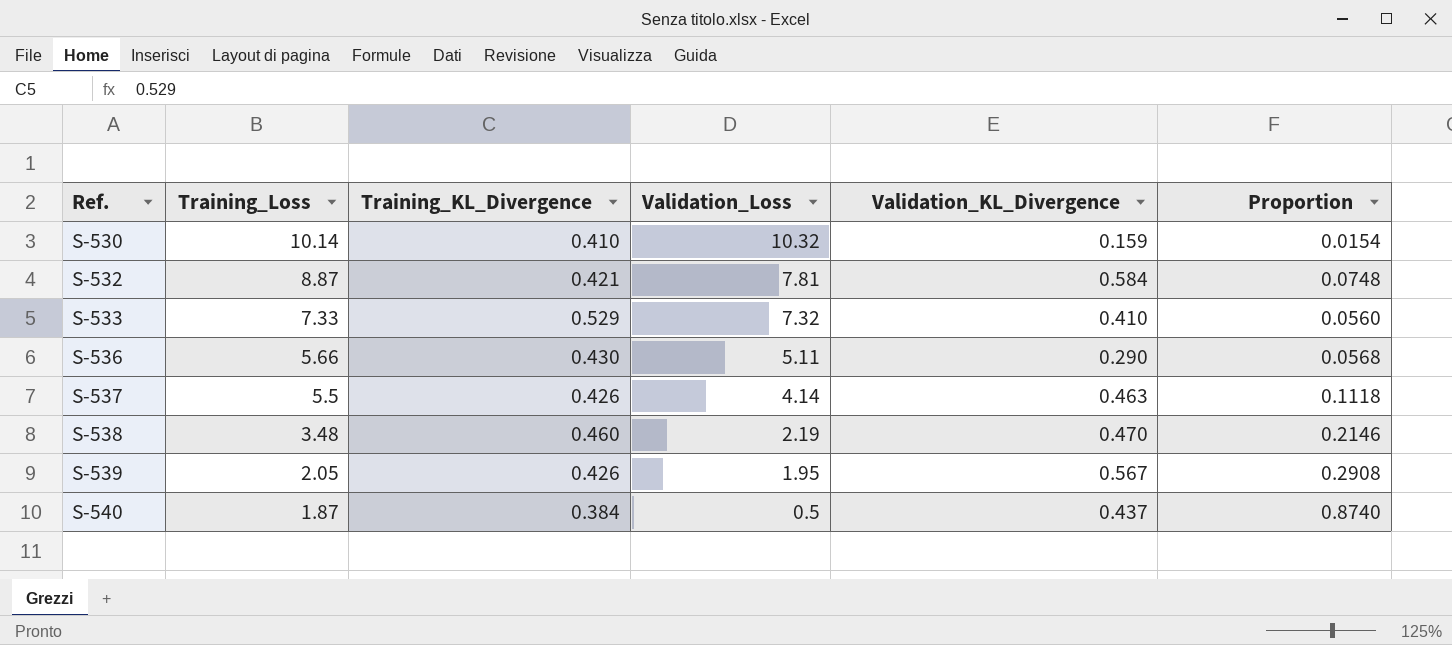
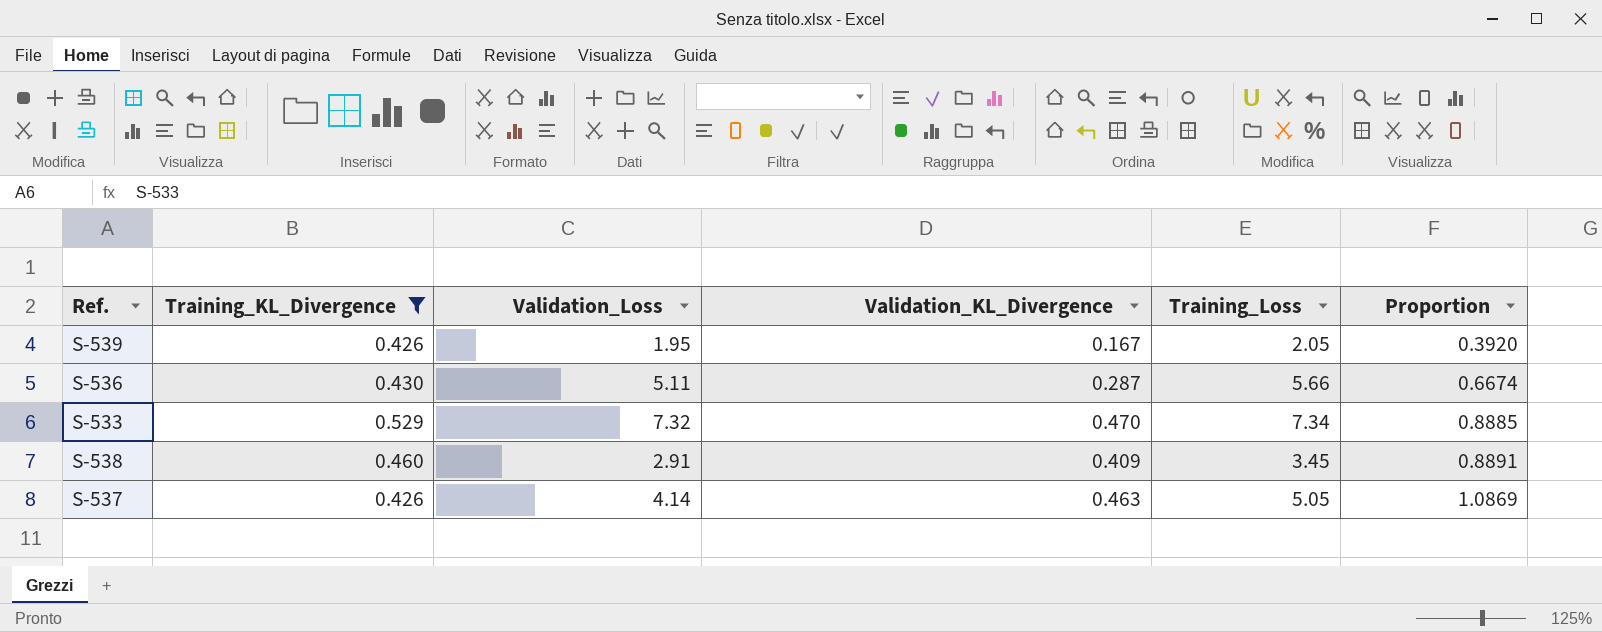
filter: none -> Training_KL_Divergence >= 0.426
row order: Ref. ascending -> Proportion ascending
column Training_Loss | position: 2 -> 5
column Proportion | formula: [Validation_KL_Divergence] / [Validation_Loss] -> [Validation_KL_Divergence] / [Training_KL_Divergence]
S-539 | Validation_KL_Divergence: 0.567 -> 0.167
S-536 | Validation_KL_Divergence: 0.290 -> 0.287
S-533 | Validation_KL_Divergence: 0.410 -> 0.470
S-533 | Training_Loss: 7.33 -> 7.34
S-538 | Validation_Loss: 2.19 -> 2.91
S-538 | Validation_KL_Divergence: 0.470 -> 0.409
S-538 | Training_Loss: 3.48 -> 3.45
S-537 | Training_Loss: 5.5 -> 5.05

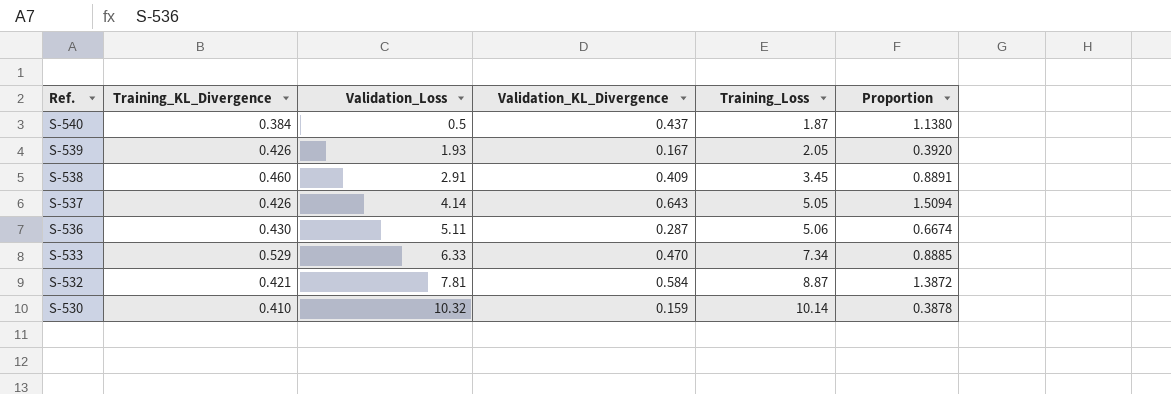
filter: Training_KL_Divergence >= 0.426 -> none
row order: Proportion ascending -> Ref. descending
S-539 | Validation_Loss: 1.95 -> 1.93
S-537 | Validation_KL_Divergence: 0.463 -> 0.643
S-537 | Proportion: 1.0869 -> 1.5094
S-536 | Training_Loss: 5.66 -> 5.06
S-533 | Validation_Loss: 7.32 -> 6.33

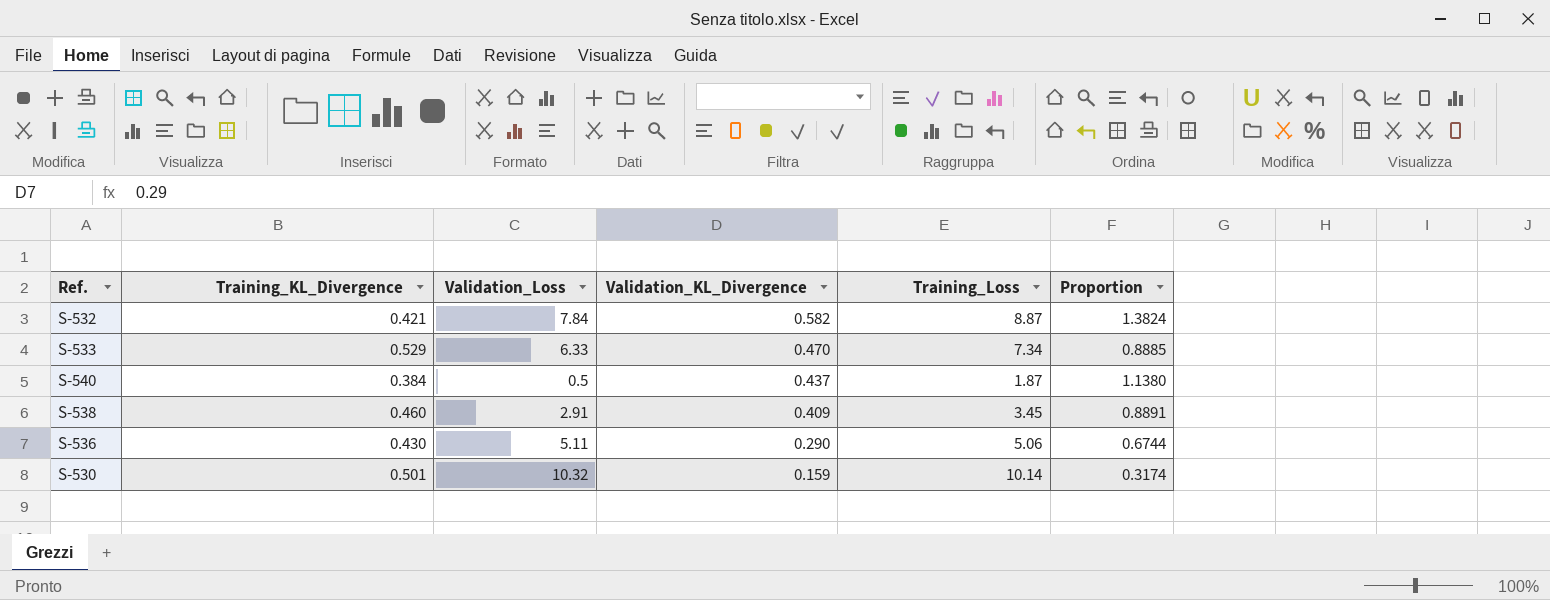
row order: Ref. descending -> Validation_KL_Divergence descending
row S-539: 0.426 | 1.93 | 0.167 | 2.05 | 0.3920 -> none
row S-537: 0.426 | 4.14 | 0.643 | 5.05 | 1.5094 -> none
S-532 | Validation_Loss: 7.81 -> 7.84
S-532 | Validation_KL_Divergence: 0.584 -> 0.582
S-532 | Proportion: 1.3872 -> 1.3824
S-536 | Validation_KL_Divergence: 0.287 -> 0.290
S-536 | Proportion: 0.6674 -> 0.6744
S-530 | Training_KL_Divergence: 0.410 -> 0.501
S-530 | Proportion: 0.3878 -> 0.3174

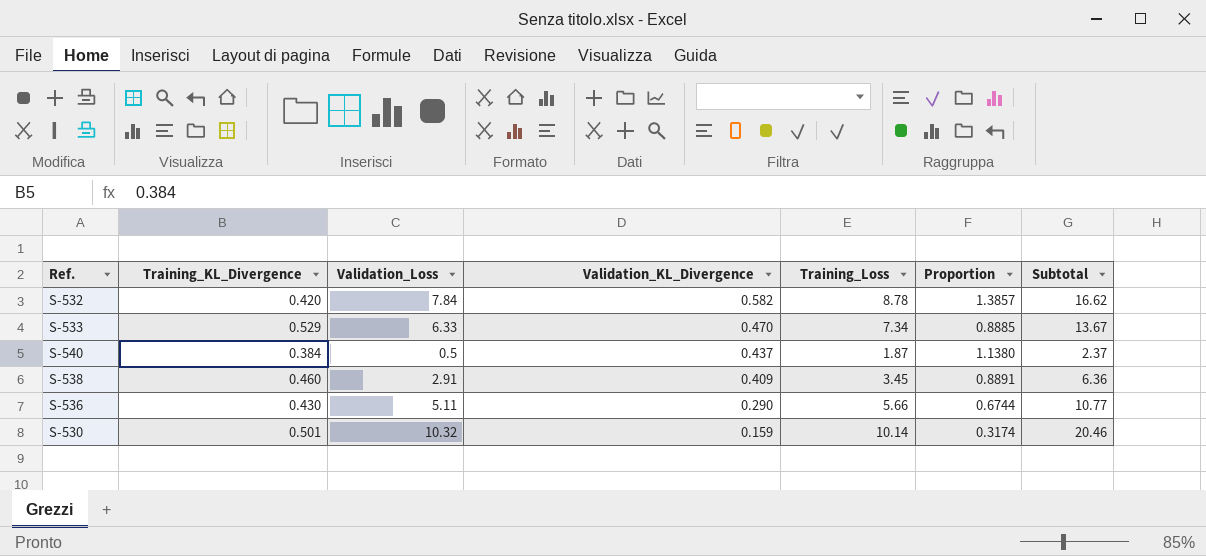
column Subtotal | formula: none -> [Validation_Loss] + [Training_Loss]
S-532 | Training_KL_Divergence: 0.421 -> 0.420
S-532 | Training_Loss: 8.87 -> 8.78
S-532 | Proportion: 1.3824 -> 1.3857
S-536 | Training_Loss: 5.06 -> 5.66

